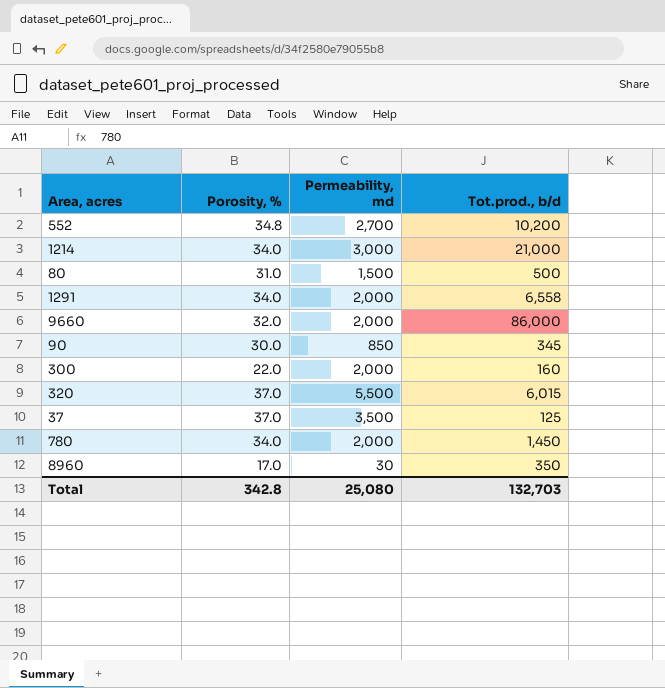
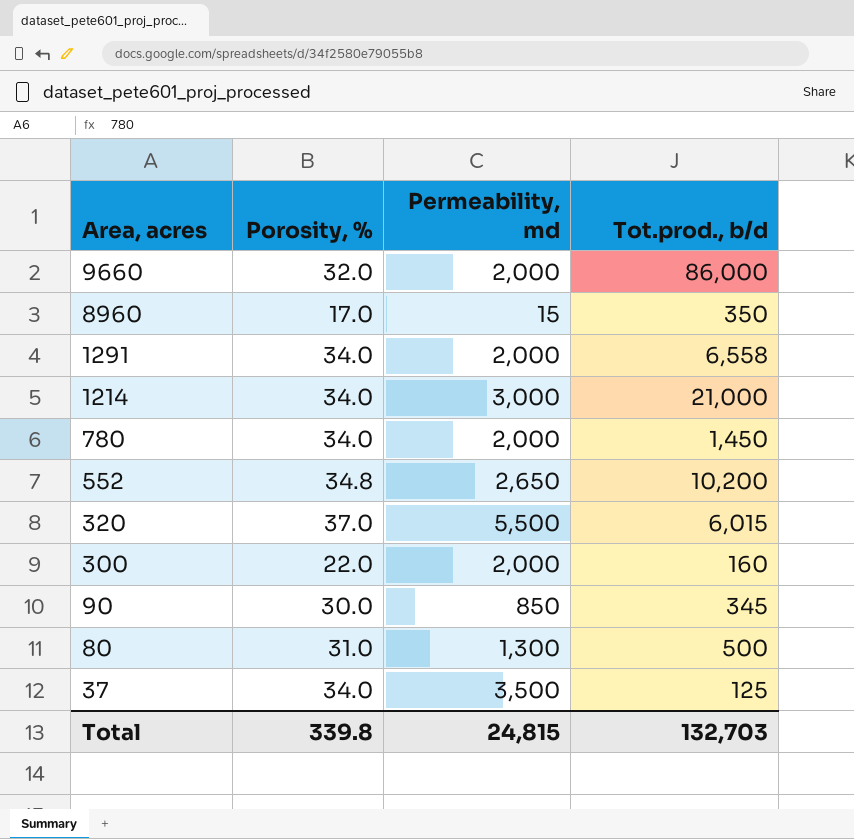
row order: none -> Area, acres descending
8960 | Permeability, md: 30 -> 15
552 | Permeability, md: 2,700 -> 2,650
80 | Permeability, md: 1,500 -> 1,300
37 | Porosity, %: 37.0 -> 34.0
Total | Porosity, %: 342.8 -> 339.8
Total | Permeability, md: 25,080 -> 24,815

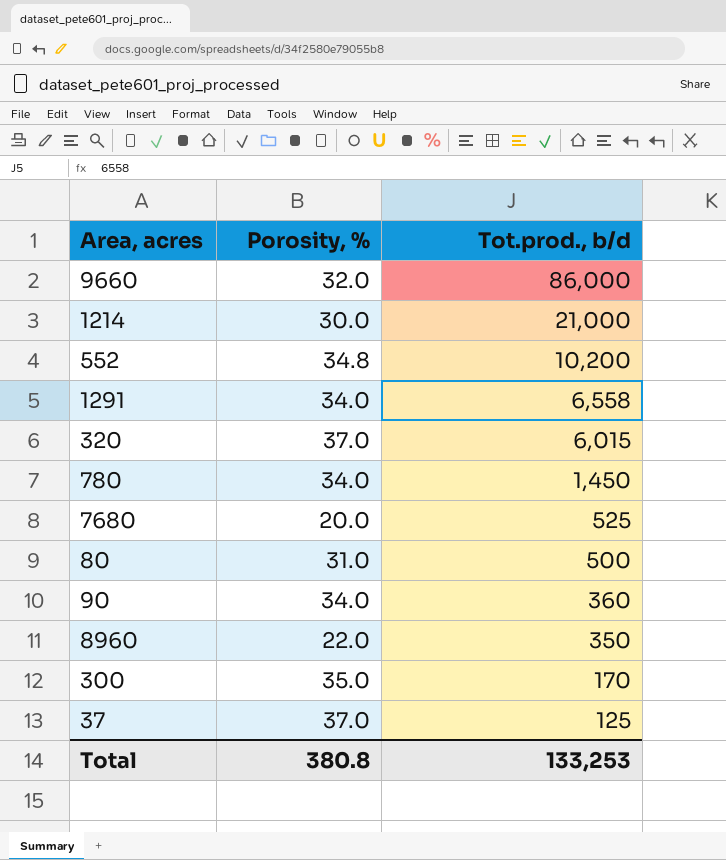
row order: Area, acres descending -> Tot.prod., b/d descending
column Permeability, md | position: 3 -> none
1214 | Porosity, %: 34.0 -> 30.0
row 7680: none -> 20.0 | 525
90 | Porosity, %: 30.0 -> 34.0
90 | Tot.prod., b/d: 345 -> 360
8960 | Porosity, %: 17.0 -> 22.0
300 | Porosity, %: 22.0 -> 35.0
300 | Tot.prod., b/d: 160 -> 170
37 | Porosity, %: 34.0 -> 37.0
Total | Porosity, %: 339.8 -> 380.8
Total | Tot.prod., b/d: 132,703 -> 133,253

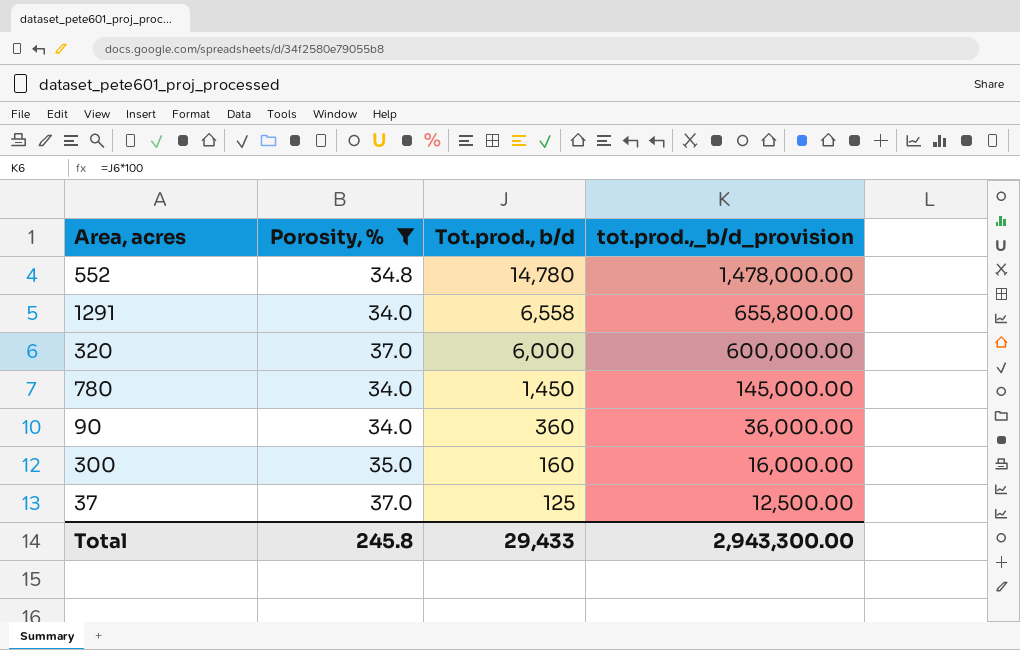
filter: none -> Porosity, % >= 34.0
column tot.prod.,_b/d_provision | formula: none -> [Tot.prod., b/d] * 100
552 | Tot.prod., b/d: 10,200 -> 14,780
320 | Tot.prod., b/d: 6,015 -> 6,000
300 | Tot.prod., b/d: 170 -> 160
Total | Porosity, %: 380.8 -> 245.8
Total | Tot.prod., b/d: 133,253 -> 29,433

